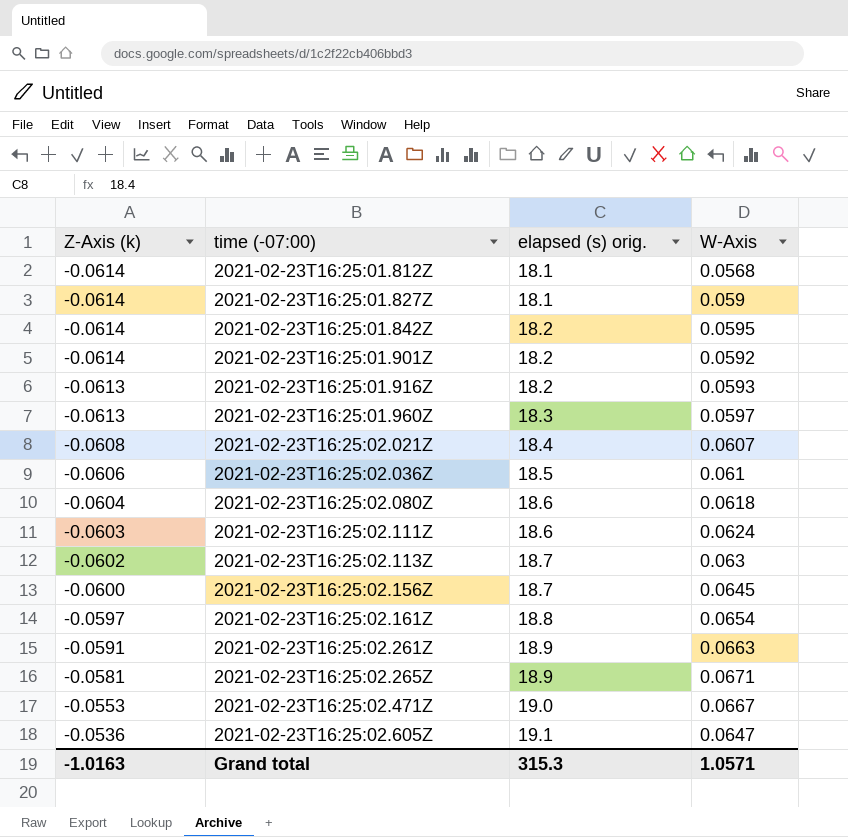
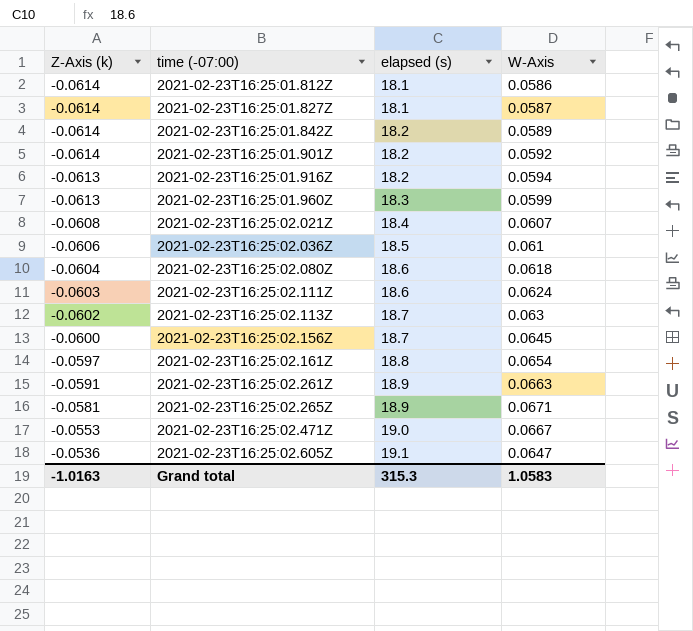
column name: elapsed (s) orig. -> elapsed (s)
2021-02-23T16:25:01.812Z | W-Axis: 0.0568 -> 0.0586
2021-02-23T16:25:01.827Z | W-Axis: 0.059 -> 0.0587
2021-02-23T16:25:01.842Z | W-Axis: 0.0595 -> 0.0589
2021-02-23T16:25:01.916Z | W-Axis: 0.0593 -> 0.0594
2021-02-23T16:25:01.960Z | W-Axis: 0.0597 -> 0.0599
Grand total | W-Axis: 1.0571 -> 1.0583

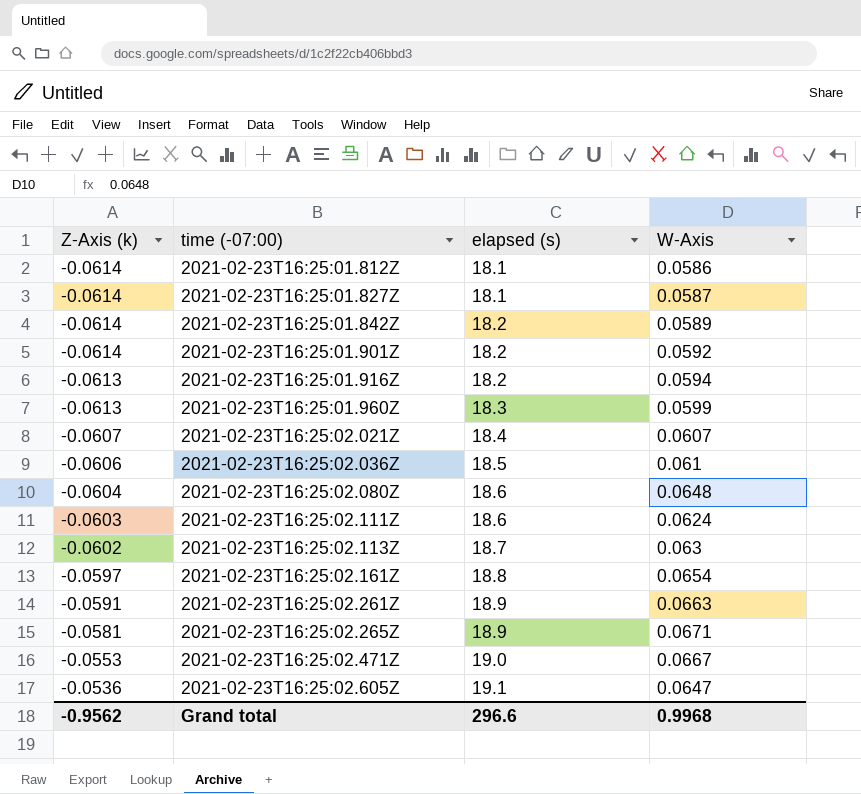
row 2021-02-23T16:25:02.156Z: -0.0600 | 18.7 | 0.0645 -> none
2021-02-23T16:25:02.021Z | Z-Axis (k): -0.0608 -> -0.0607
2021-02-23T16:25:02.080Z | W-Axis: 0.0618 -> 0.0648
Grand total | Z-Axis (k): -1.0163 -> -0.9562
Grand total | elapsed (s): 315.3 -> 296.6
Grand total | W-Axis: 1.0583 -> 0.9968

